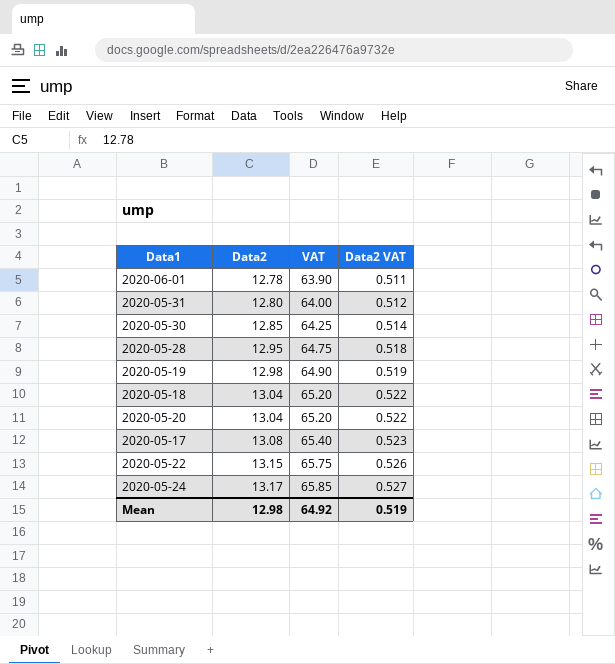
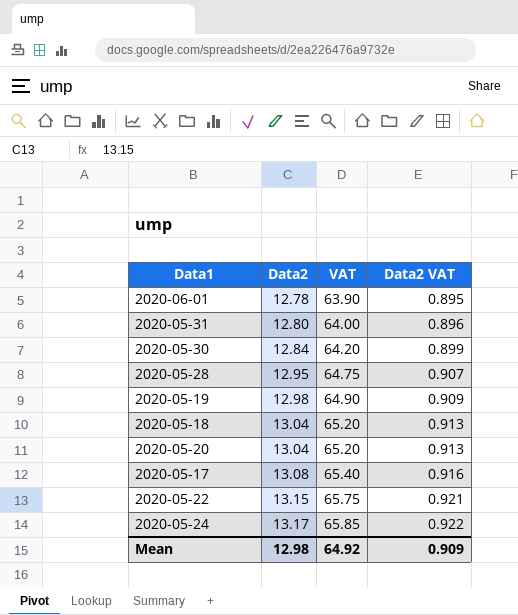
column Data2 VAT | formula: [Data2] * 0.04 -> [Data2] * 0.07
2020-05-30 | Data2: 12.85 -> 12.84
2020-05-30 | VAT: 64.25 -> 64.20
Mean | Data2 VAT: 0.519 -> 0.909

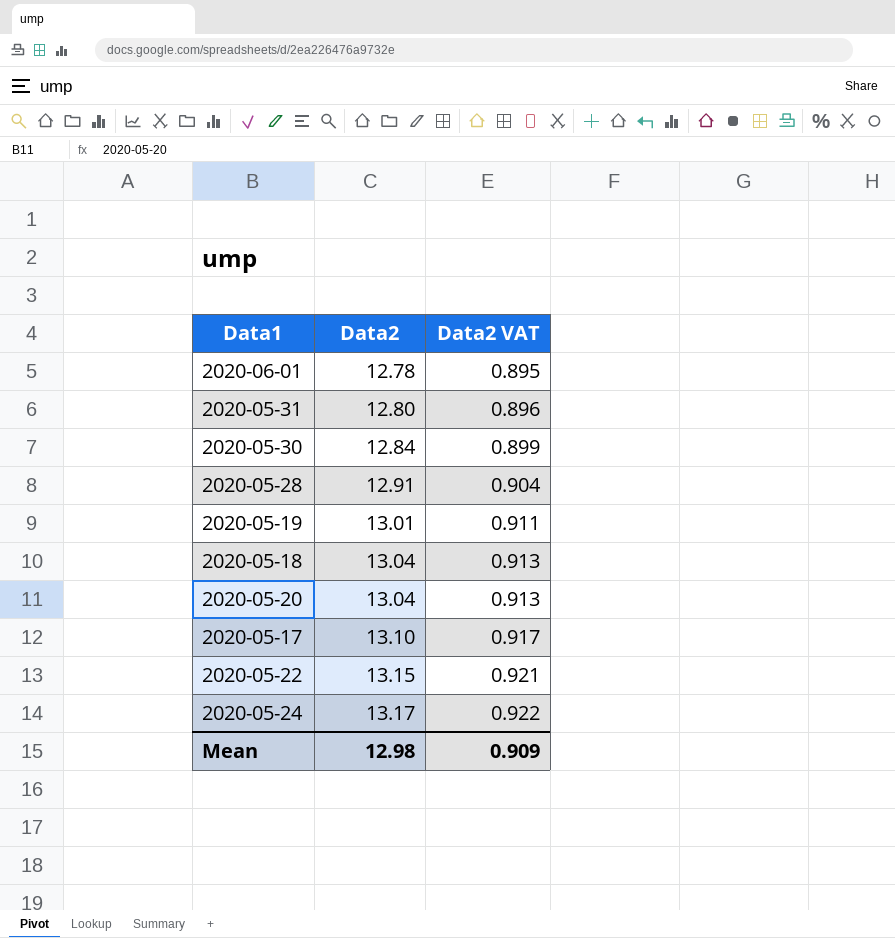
column VAT | formula: [Data2] * 5 -> none
2020-05-28 | Data2: 12.95 -> 12.91
2020-05-28 | Data2 VAT: 0.907 -> 0.904
2020-05-19 | Data2: 12.98 -> 13.01
2020-05-19 | Data2 VAT: 0.909 -> 0.911
2020-05-17 | Data2: 13.08 -> 13.10
2020-05-17 | Data2 VAT: 0.916 -> 0.917

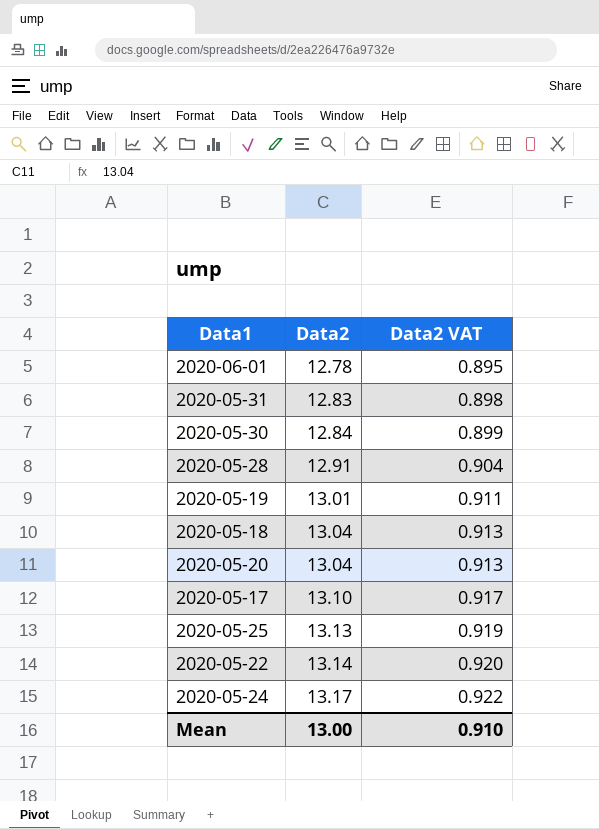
2020-05-31 | Data2: 12.80 -> 12.83
2020-05-31 | Data2 VAT: 0.896 -> 0.898
row 2020-05-25: none -> 13.13 | 0.919
2020-05-22 | Data2: 13.15 -> 13.14
2020-05-22 | Data2 VAT: 0.921 -> 0.920
Mean | Data2: 12.98 -> 13.00
Mean | Data2 VAT: 0.909 -> 0.910

